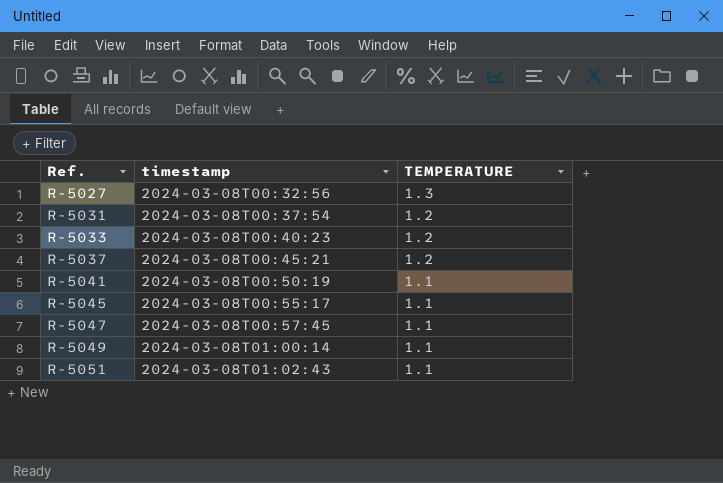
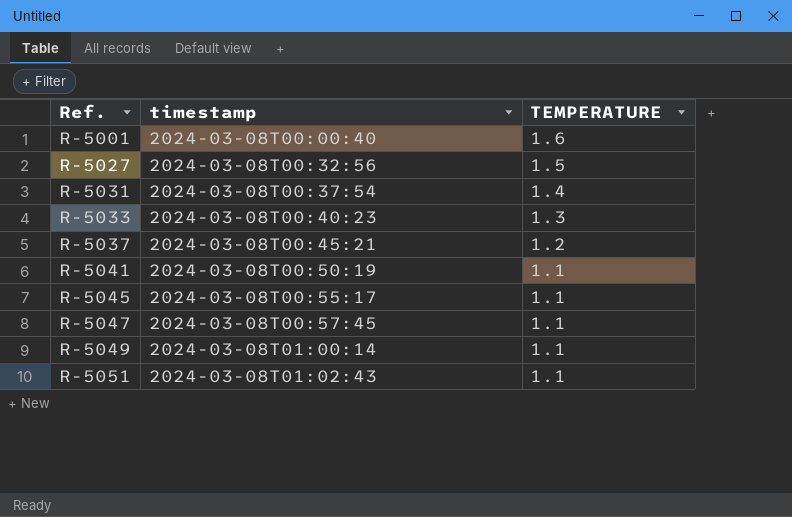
row R-5001: none -> 2024-03-08T00:00:40 | 1.6
R-5027 | TEMPERATURE: 1.3 -> 1.5
R-5031 | TEMPERATURE: 1.2 -> 1.4
R-5033 | TEMPERATURE: 1.2 -> 1.3

